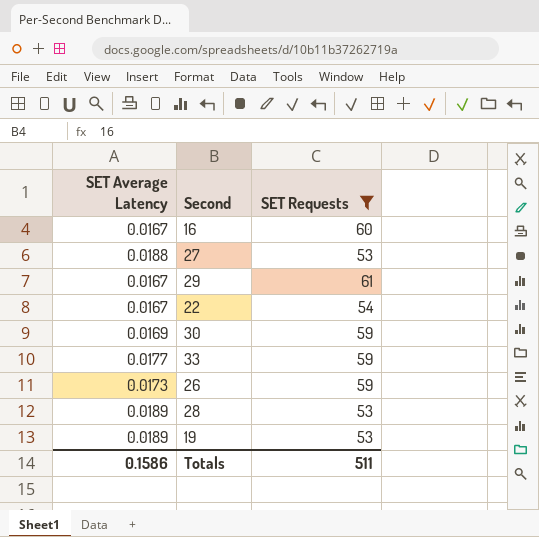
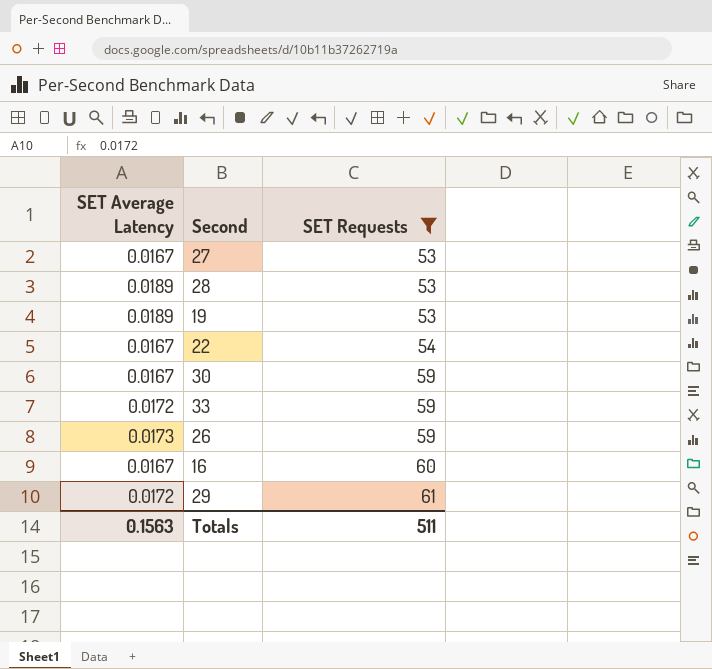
row order: none -> SET Requests ascending
27 | SET Average Latency: 0.0188 -> 0.0167
30 | SET Average Latency: 0.0169 -> 0.0167
33 | SET Average Latency: 0.0177 -> 0.0172
29 | SET Average Latency: 0.0167 -> 0.0172
Totals | SET Average Latency: 0.1586 -> 0.1563

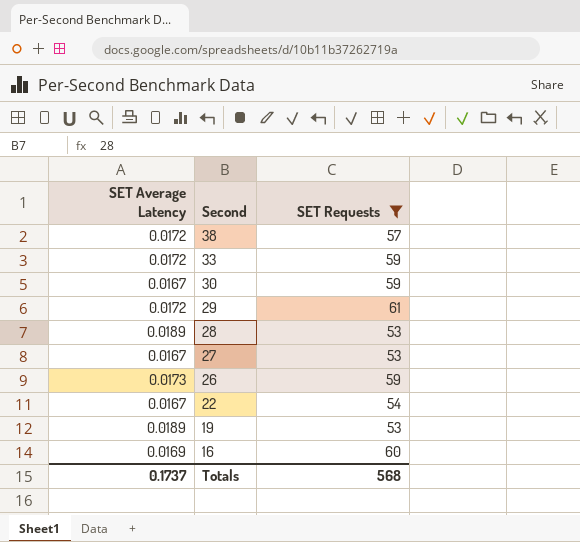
row order: SET Requests ascending -> Second descending
row 38: none -> 0.0172 | 57
16 | SET Average Latency: 0.0167 -> 0.0169
Totals | SET Average Latency: 0.1563 -> 0.1737
Totals | SET Requests: 511 -> 568

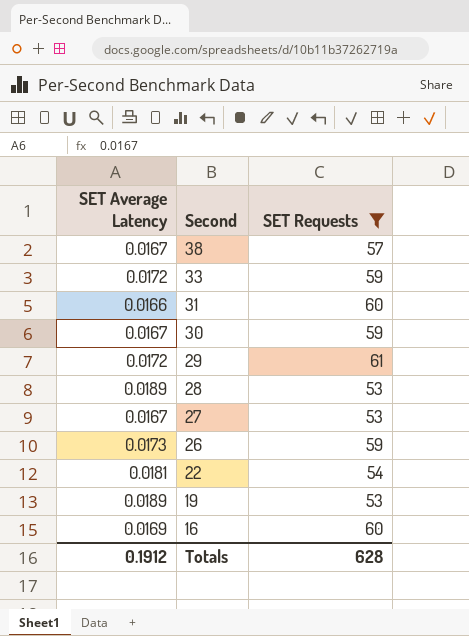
38 | SET Average Latency: 0.0172 -> 0.0167
row 31: none -> 0.0166 | 60
22 | SET Average Latency: 0.0167 -> 0.0181
Totals | SET Average Latency: 0.1737 -> 0.1912
Totals | SET Requests: 568 -> 628

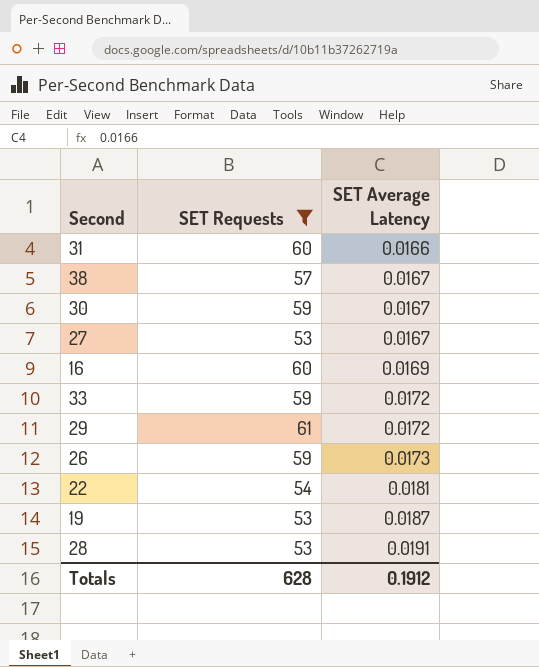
row order: Second descending -> SET Average Latency ascending
column SET Average Latency | position: 1 -> 3
19 | SET Average Latency: 0.0189 -> 0.0187
28 | SET Average Latency: 0.0189 -> 0.0191

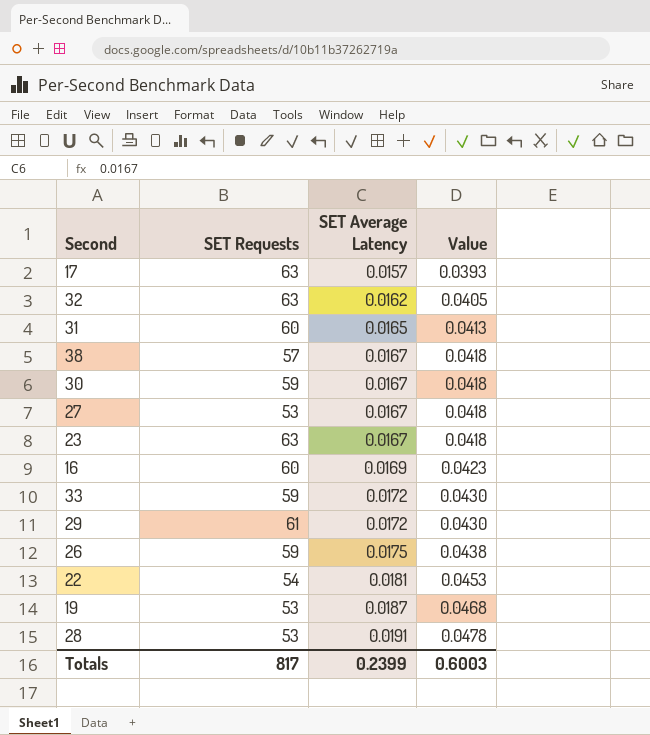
filter: SET Requests != 63 -> none
column Value | formula: none -> [SET Average Latency] * 2.5
31 | SET Average Latency: 0.0166 -> 0.0165
26 | SET Average Latency: 0.0173 -> 0.0175
Totals | SET Requests: 628 -> 817
Totals | SET Average Latency: 0.1912 -> 0.2399

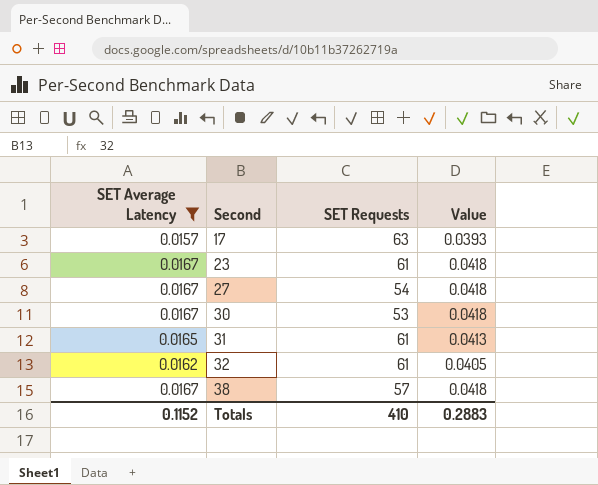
filter: none -> SET Average Latency <= 0.0167
row order: SET Average Latency ascending -> Second ascending
column SET Average Latency | position: 3 -> 1
23 | SET Requests: 63 -> 61
27 | SET Requests: 53 -> 54
30 | SET Requests: 59 -> 53
31 | SET Requests: 60 -> 61
32 | SET Requests: 63 -> 61
Totals | SET Average Latency: 0.2399 -> 0.1152
Totals | SET Requests: 817 -> 410
Totals | Value: 0.6003 -> 0.2883

